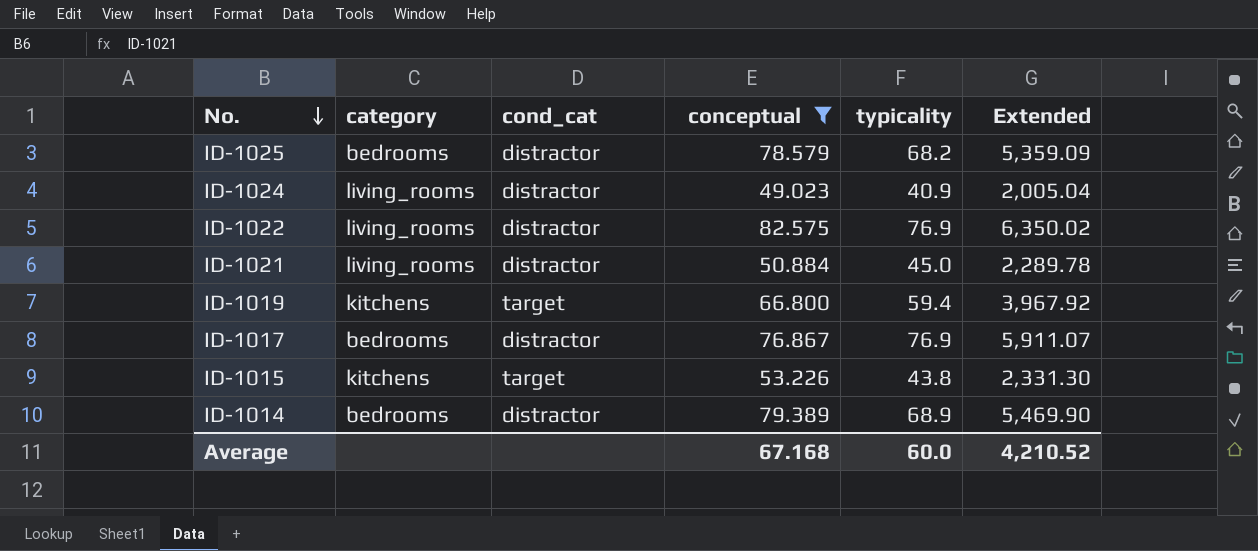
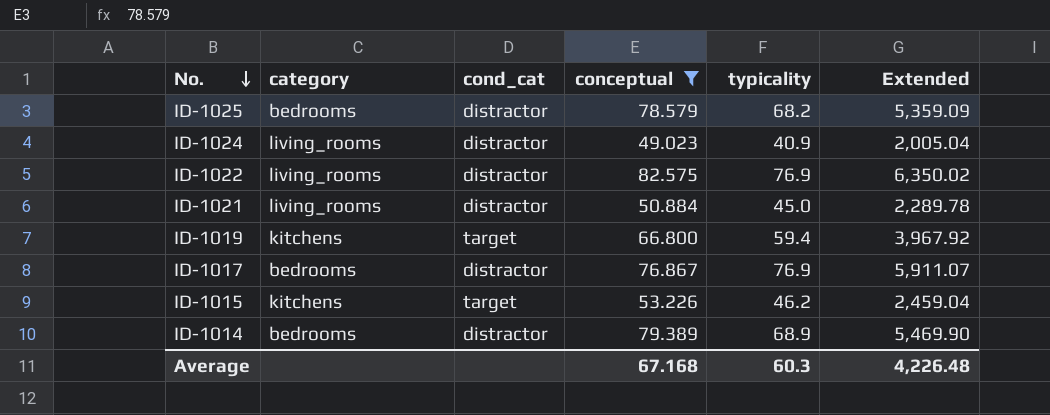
ID-1015 | typicality: 43.8 -> 46.2
ID-1015 | Extended: 2,331.30 -> 2,459.04
Average | typicality: 60.0 -> 60.3
Average | Extended: 4,210.52 -> 4,226.48

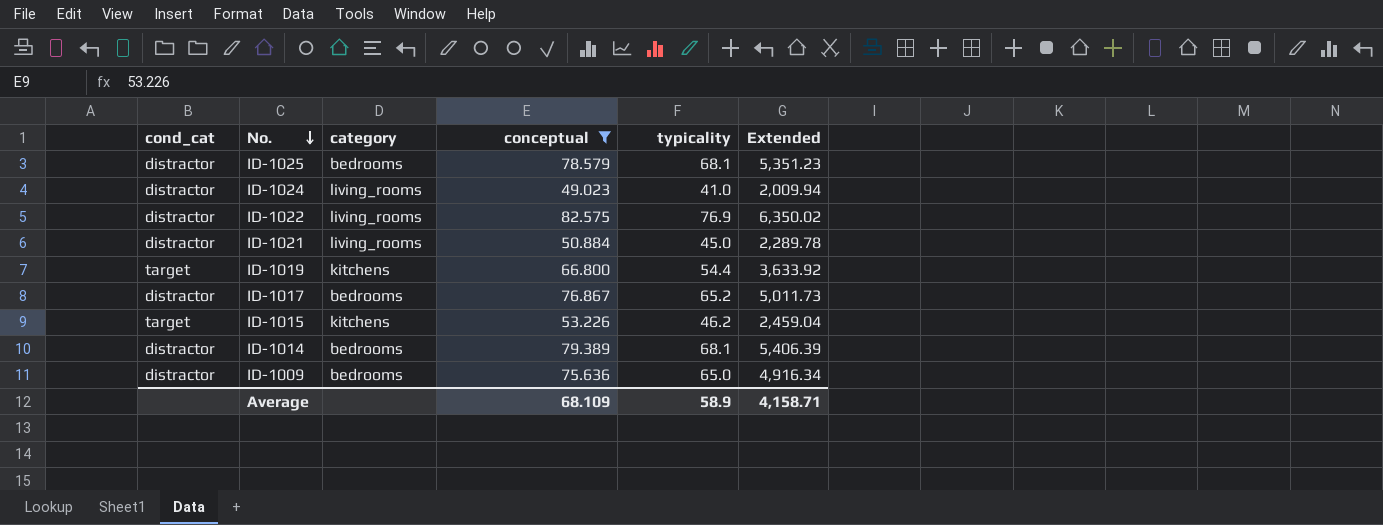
column cond_cat | position: 3 -> 1
ID-1025 | typicality: 68.2 -> 68.1
ID-1025 | Extended: 5,359.09 -> 5,351.23
ID-1024 | typicality: 40.9 -> 41.0
ID-1024 | Extended: 2,005.04 -> 2,009.94
ID-1019 | typicality: 59.4 -> 54.4
ID-1019 | Extended: 3,967.92 -> 3,633.92
ID-1017 | typicality: 76.9 -> 65.2
ID-1017 | Extended: 5,911.07 -> 5,011.73
ID-1014 | typicality: 68.9 -> 68.1
ID-1014 | Extended: 5,469.90 -> 5,406.39
row ID-1009: none -> distractor | bedrooms | 75.636 | 65.0 | 4,916.34
Average | conceptual: 67.168 -> 68.109
Average | typicality: 60.3 -> 58.9
Average | Extended: 4,226.48 -> 4,158.71

